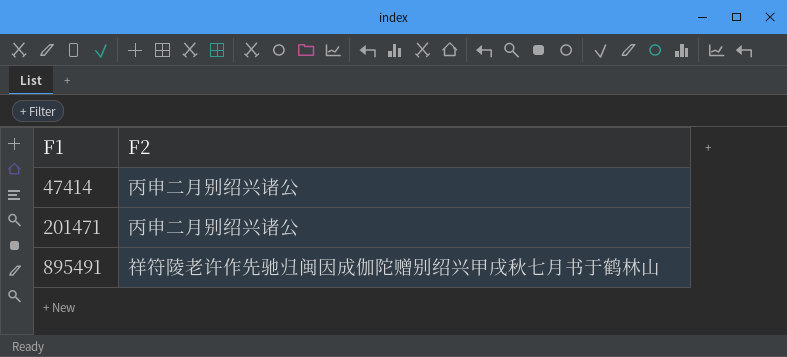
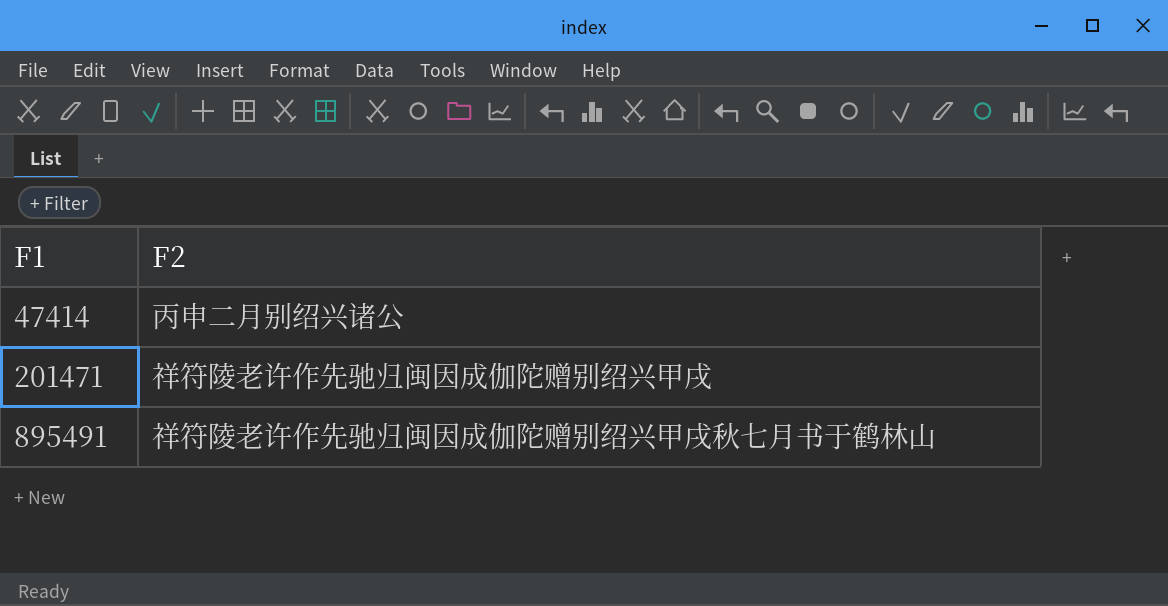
201471 | F2: 丙申二月别绍兴诸公 -> 祥符陵老许作先驰归闽因成伽陀赠别绍兴甲戌

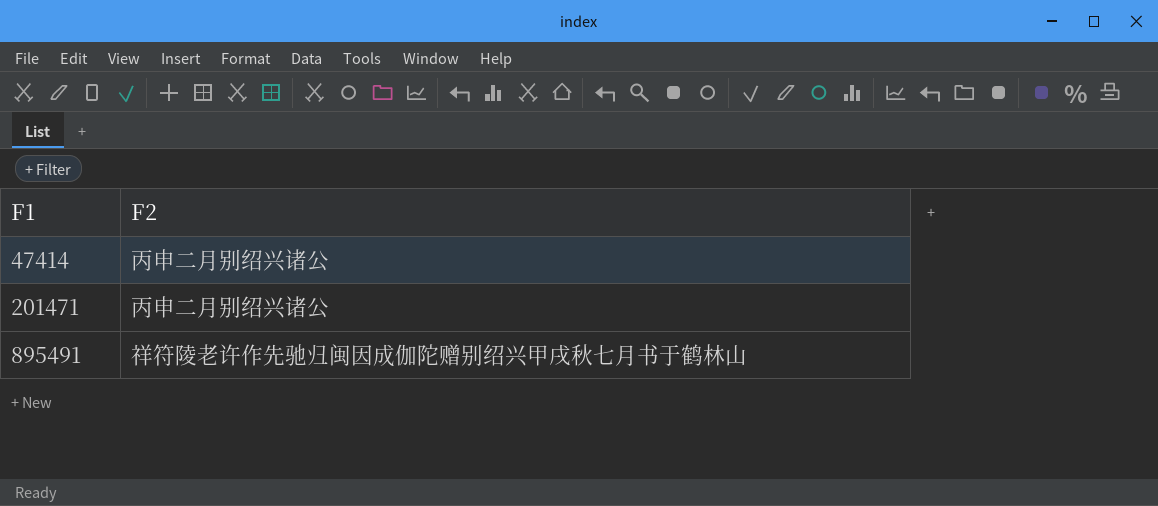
201471 | F2: 祥符陵老许作先驰归闽因成伽陀赠别绍兴甲戌 -> 丙申二月别绍兴诸公

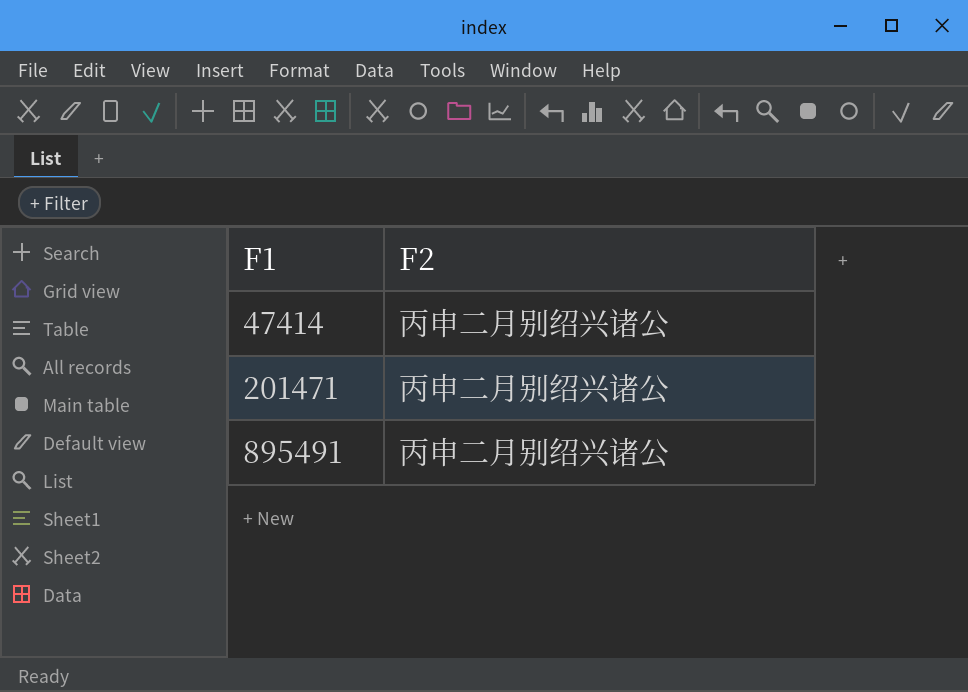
895491 | F2: 祥符陵老许作先驰归闽因成伽陀赠别绍兴甲戌秋七月书于鹤林山 -> 丙申二月别绍兴诸公

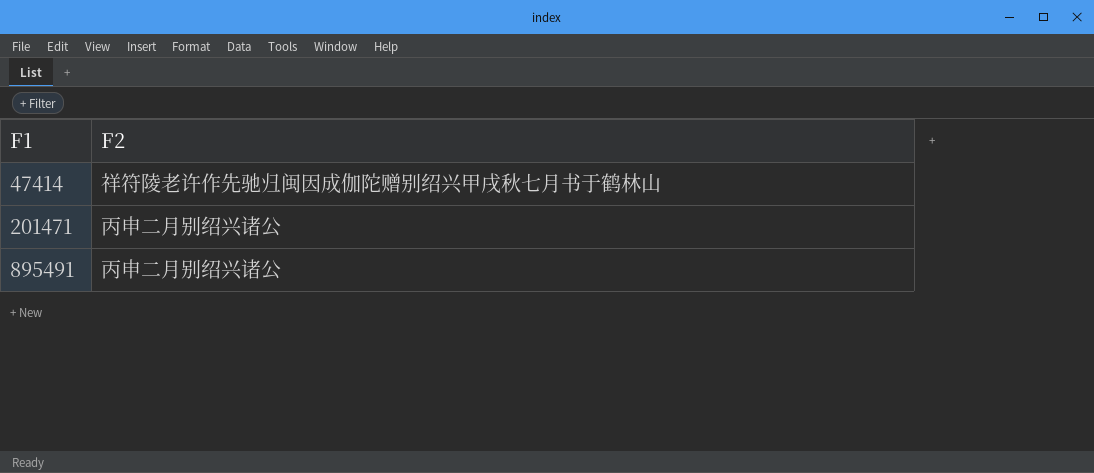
47414 | F2: 丙申二月别绍兴诸公 -> 祥符陵老许作先驰归闽因成伽陀赠别绍兴甲戌秋七月书于鹤林山

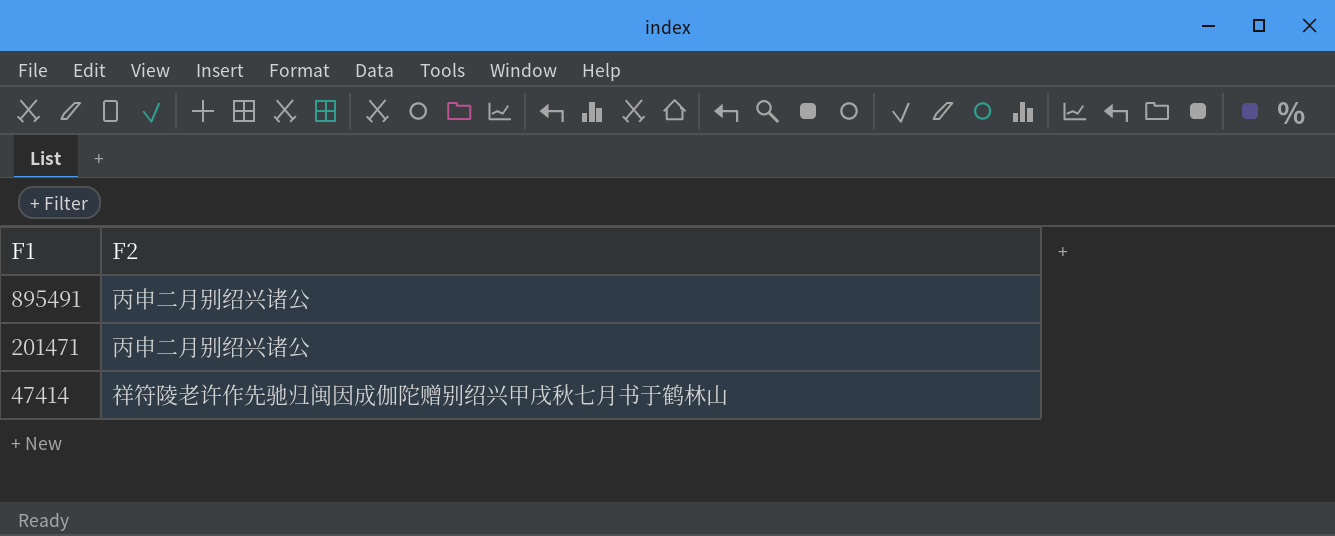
row order: F1 ascending -> F1 descending

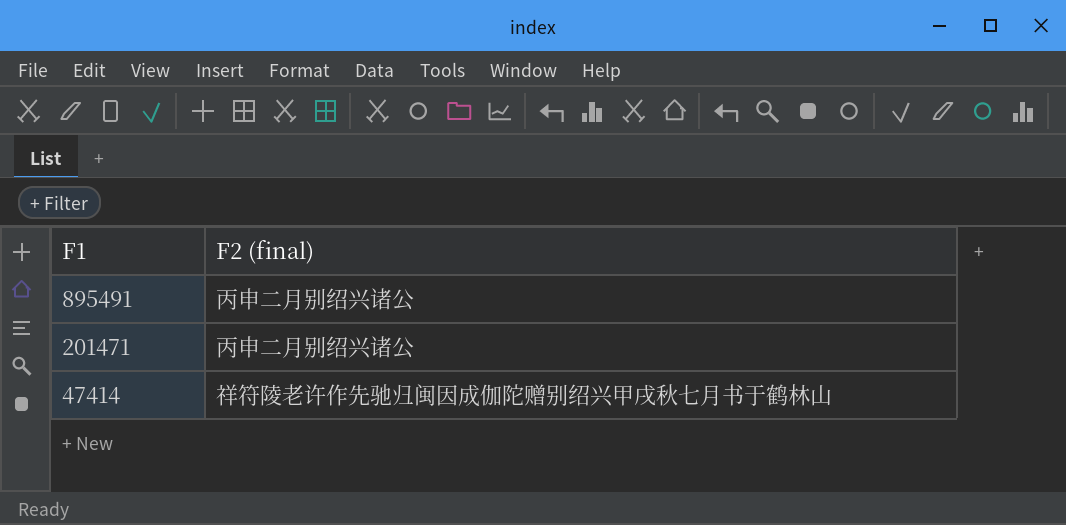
column name: F2 -> F2 (final)

